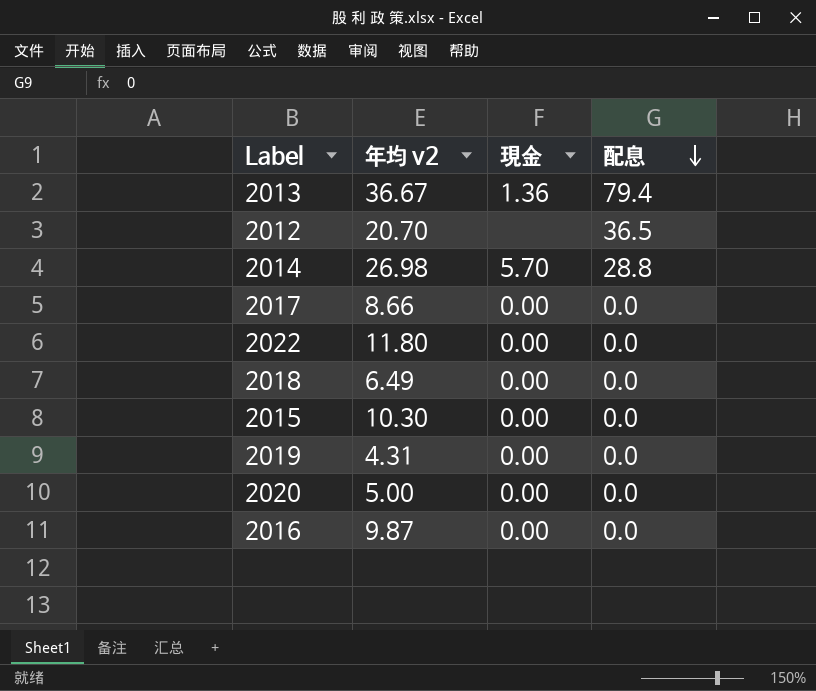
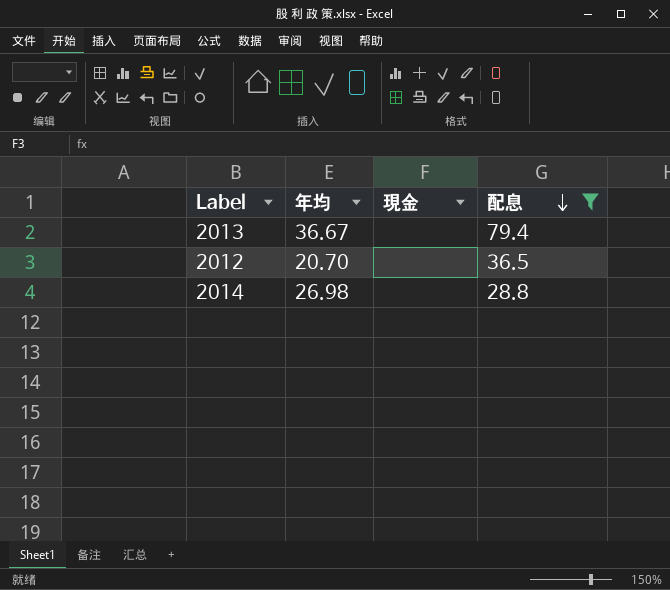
filter: none -> 配息 != 0.0
column name: 年均 v2 -> 年均
2013 | 現金: 1.36 -> none
2014 | 現金: 5.70 -> none

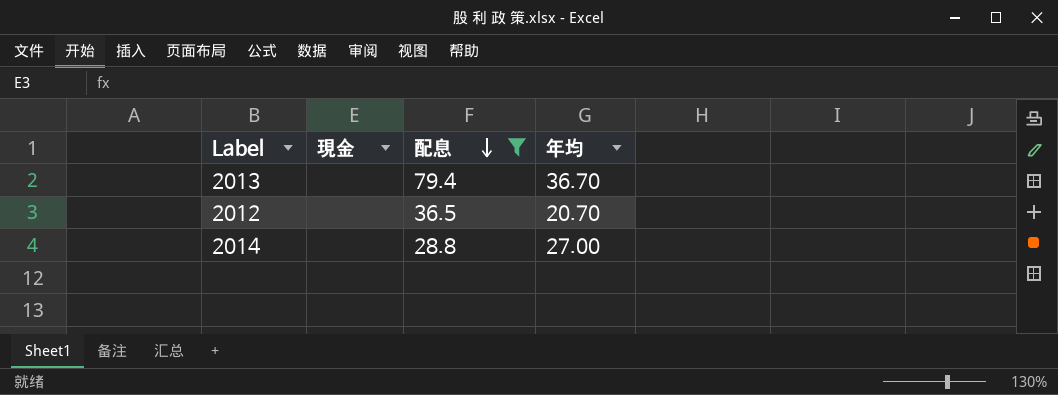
column 年均 | position: 2 -> 4
2013 | 年均: 36.67 -> 36.70
2014 | 年均: 26.98 -> 27.00

